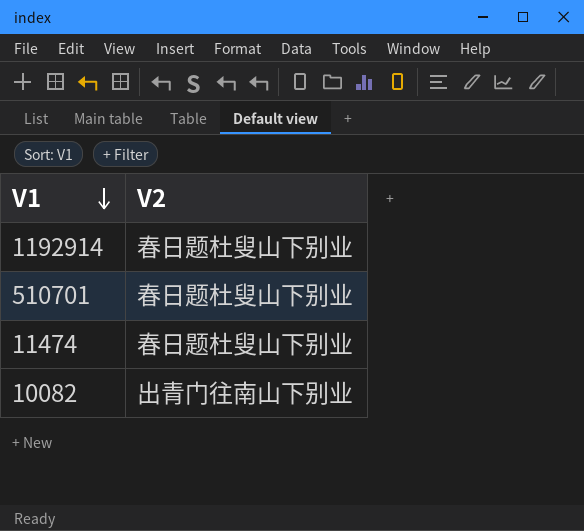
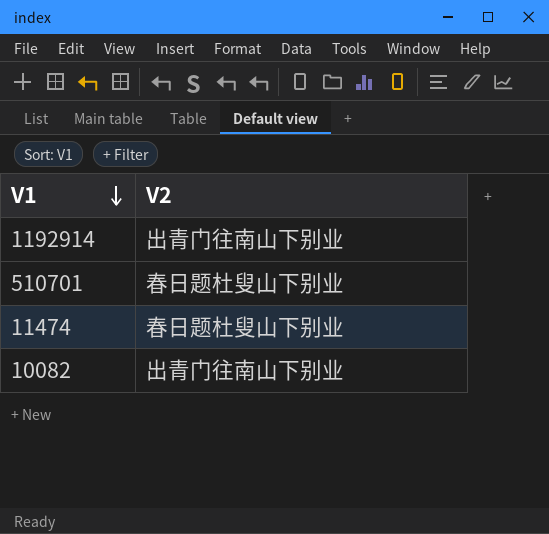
1192914 | V2: 春日题杜叟山下别业 -> 出青门往南山下别业

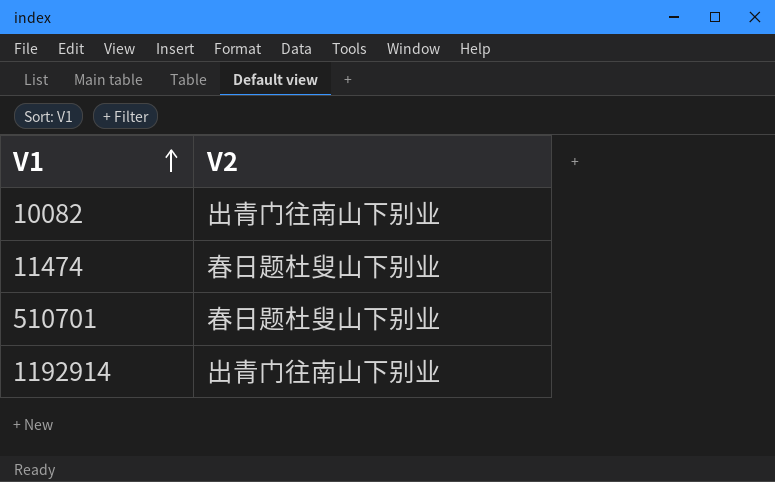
row order: V1 descending -> V1 ascending

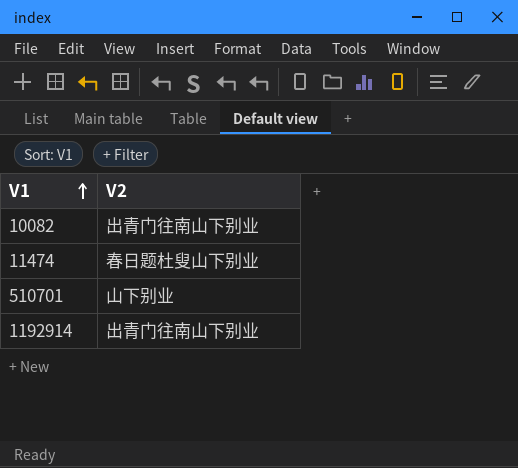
510701 | V2: 春日题杜叟山下别业 -> 山下别业

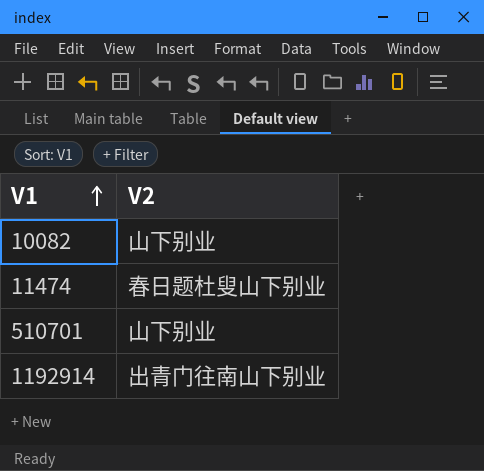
10082 | V2: 出青门往南山下别业 -> 山下别业

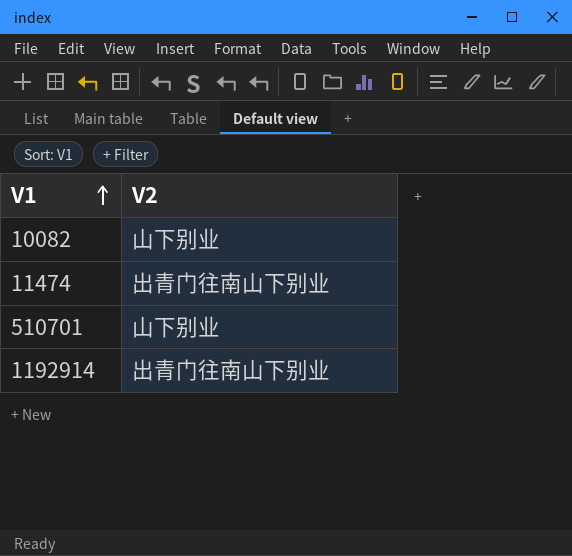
11474 | V2: 春日题杜叟山下别业 -> 出青门往南山下别业

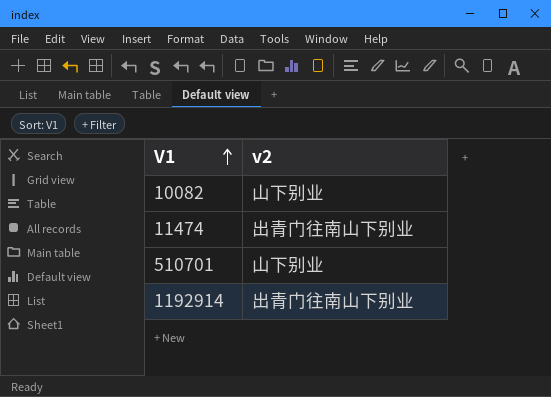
column name: V2 -> v2

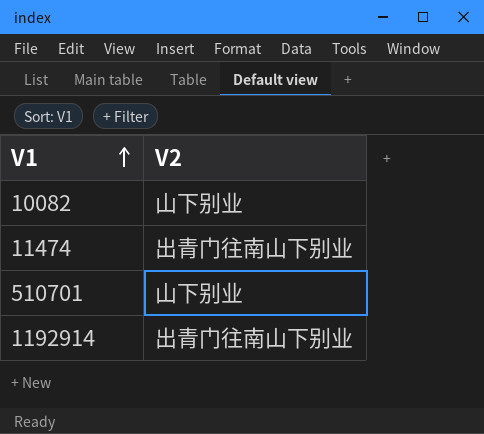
column name: v2 -> V2

